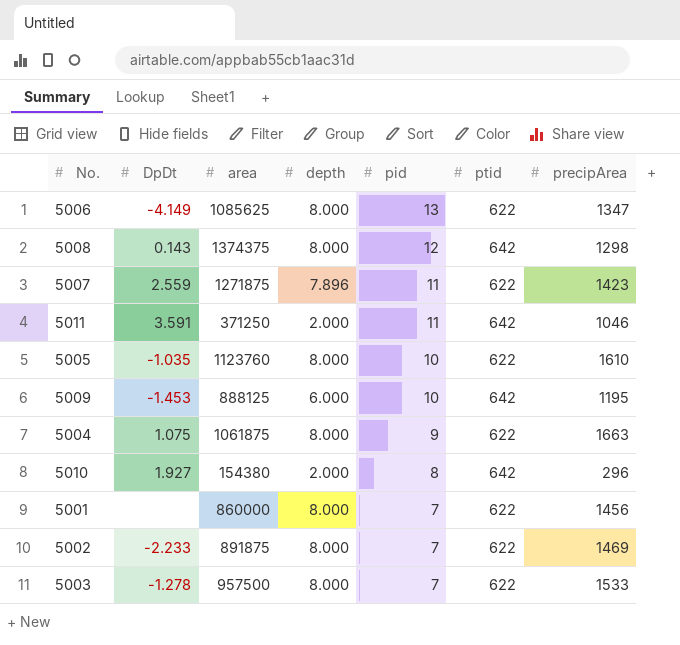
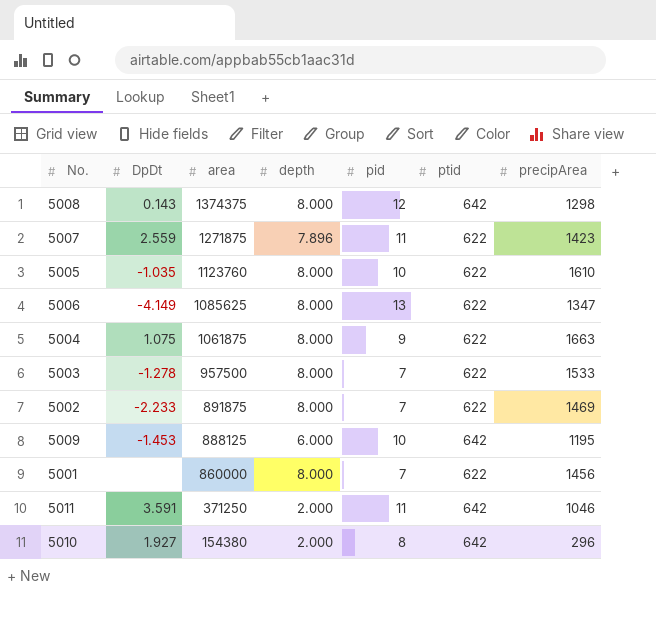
row order: pid descending -> area descending

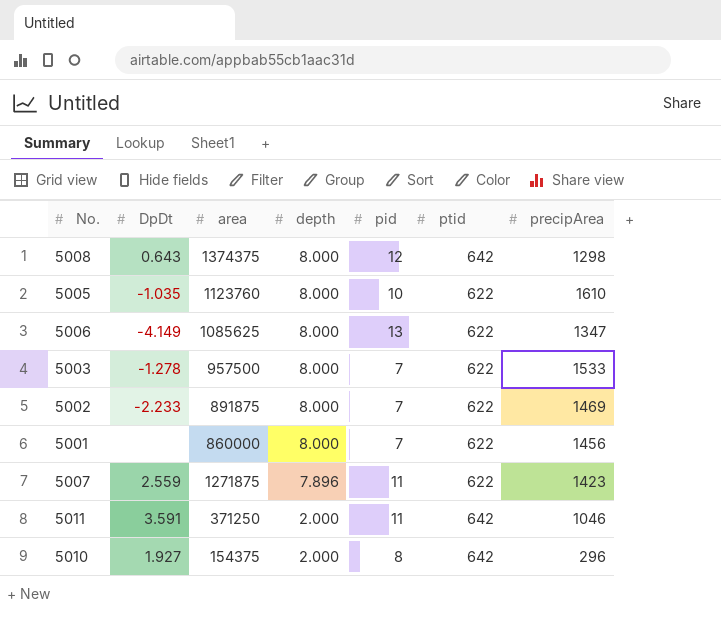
row order: area descending -> depth descending
row 5004: 1.075 | 1061875 | 8.000 | 9 | 622 | 1663 -> none
row 5009: -1.453 | 888125 | 6.000 | 10 | 642 | 1195 -> none
5008 | DpDt: 0.143 -> 0.643
5010 | area: 154380 -> 154375

